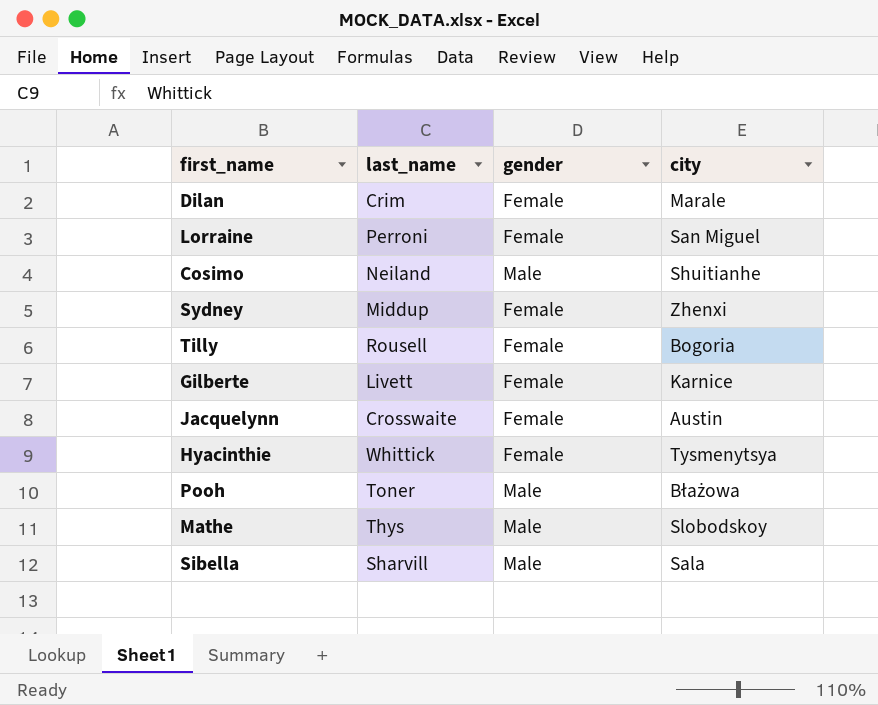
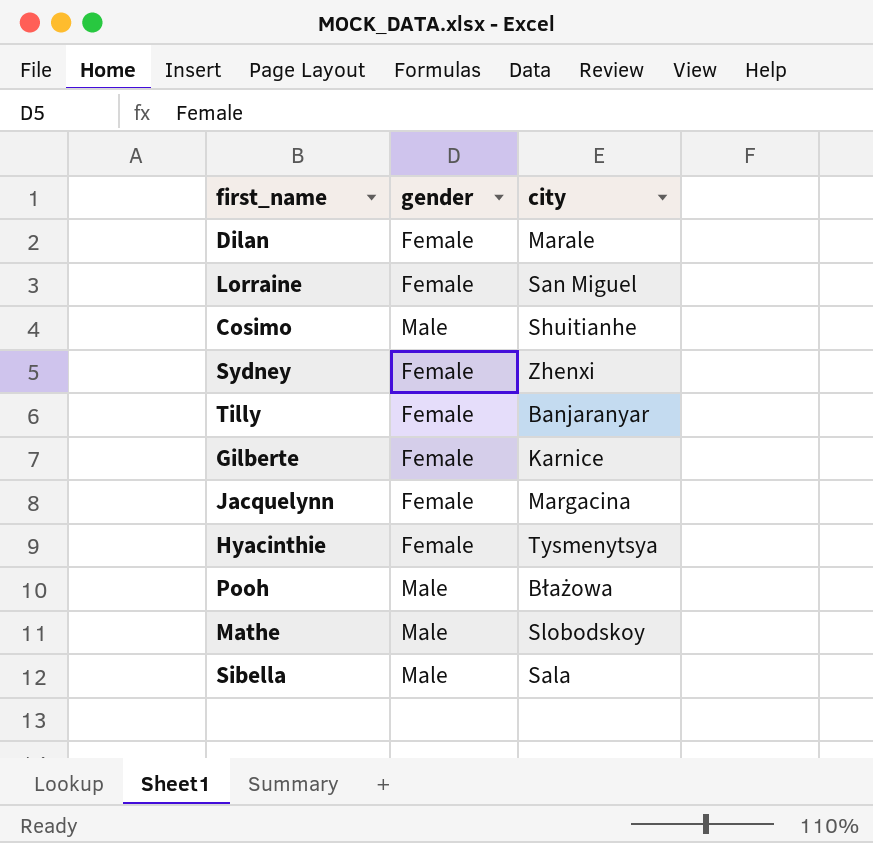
column last_name | position: 2 -> none
Tilly | city: Bogoria -> Banjaranyar
Jacquelynn | city: Austin -> Margacina

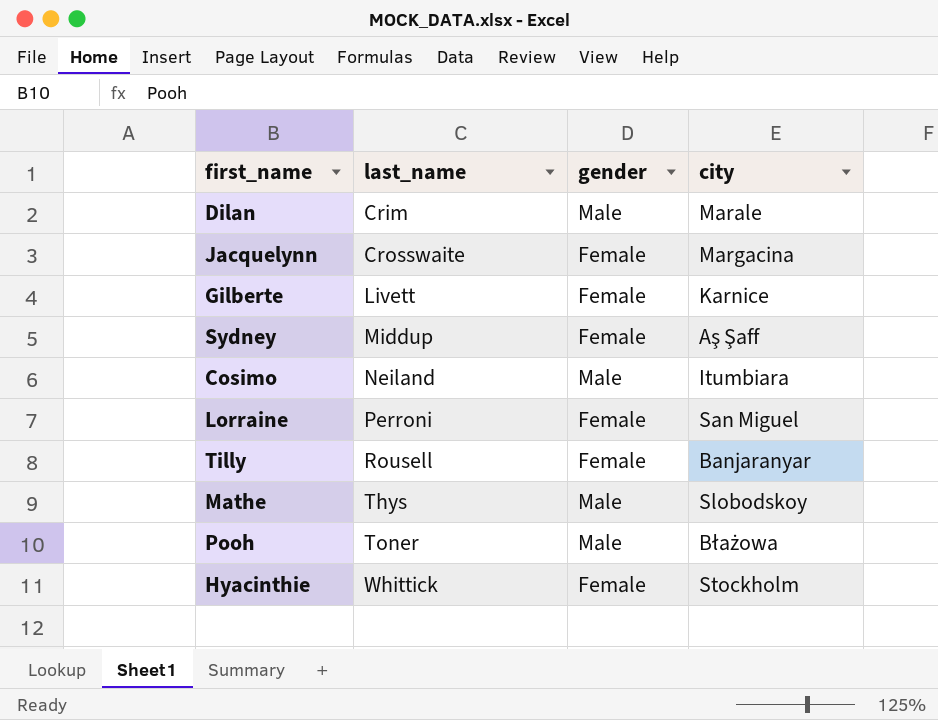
row order: none -> last_name ascending
column last_name | position: none -> 2
row Sibella: Male | Sala -> none
Dilan | gender: Female -> Male
Sydney | city: Zhenxi -> Aş Şaff
Cosimo | city: Shuitianhe -> Itumbiara
Hyacinthie | city: Tysmenytsya -> Stockholm

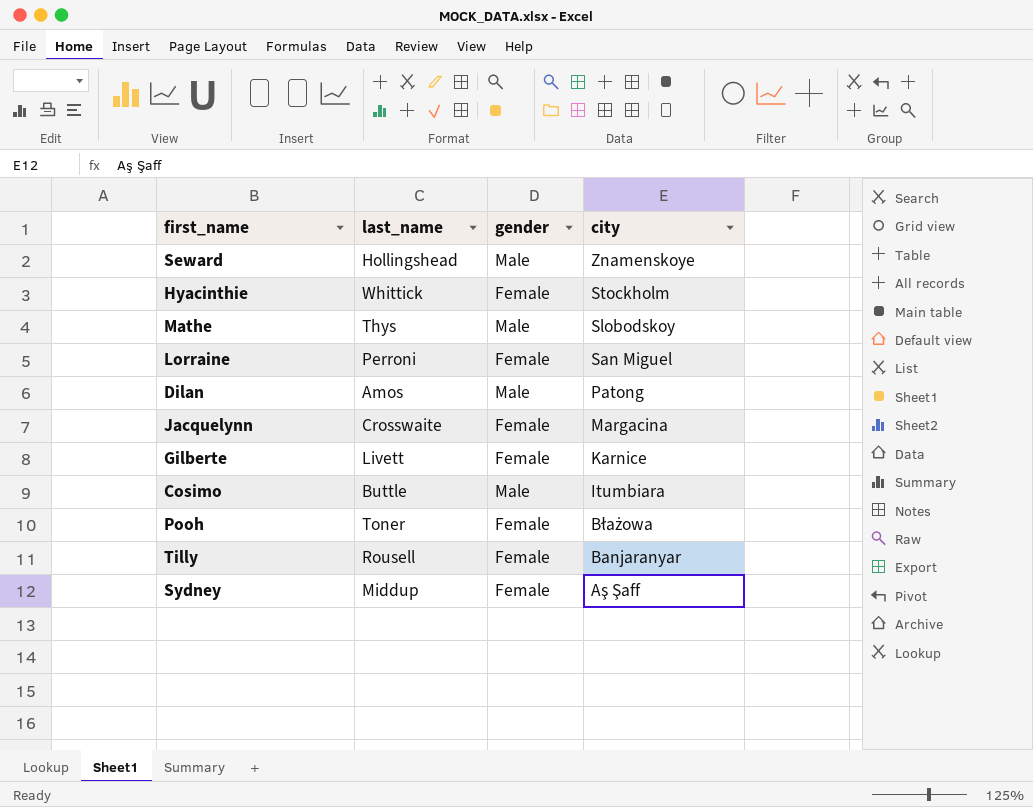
row order: last_name ascending -> city descending
row Seward: none -> Hollingshead | Male | Znamenskoye
Dilan | last_name: Crim -> Amos
Dilan | city: Marale -> Patong
Cosimo | last_name: Neiland -> Buttle
Pooh | gender: Male -> Female

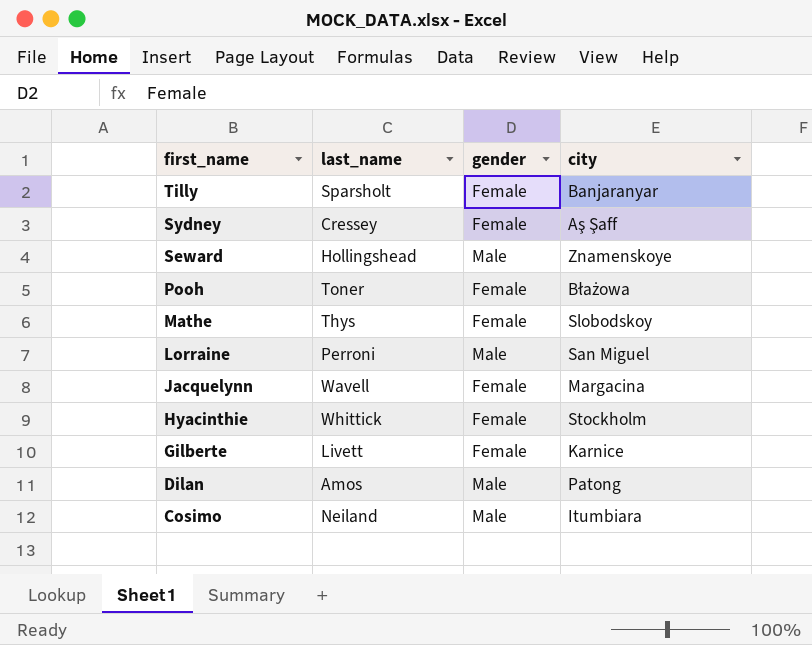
row order: city descending -> first_name descending
Tilly | last_name: Rousell -> Sparsholt
Sydney | last_name: Middup -> Cressey
Mathe | gender: Male -> Female
Lorraine | gender: Female -> Male
Jacquelynn | last_name: Crosswaite -> Wavell
Cosimo | last_name: Buttle -> Neiland

